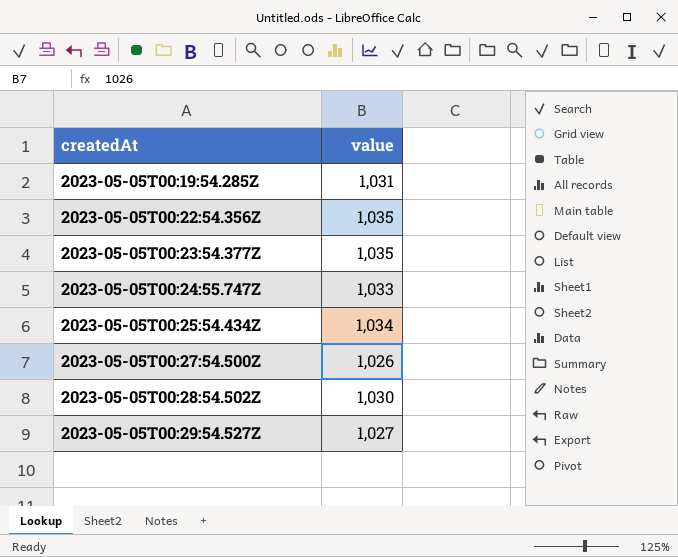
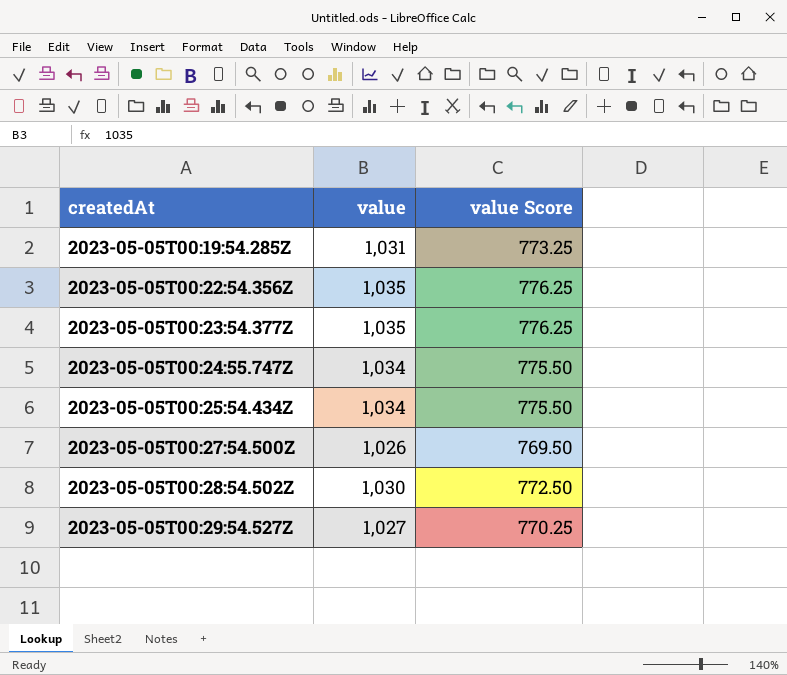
column value Score | formula: none -> [value] * 0.75
2023-05-05T00:24:55.747Z | value: 1,033 -> 1,034

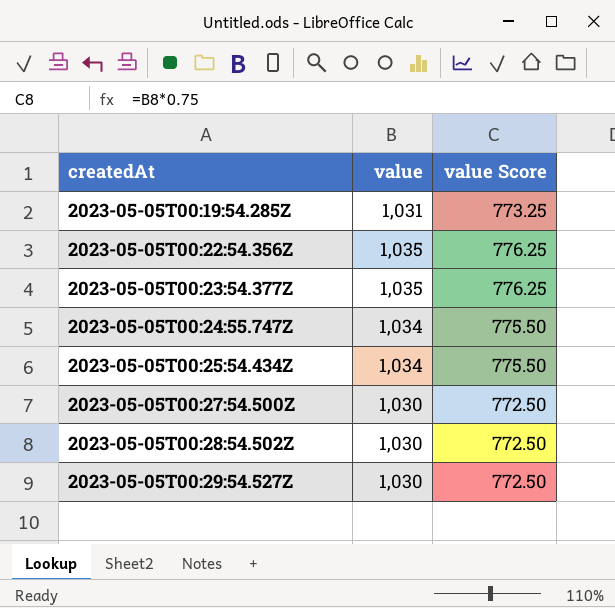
2023-05-05T00:27:54.500Z | value: 1,026 -> 1,030
2023-05-05T00:27:54.500Z | value Score: 769.50 -> 772.50
2023-05-05T00:29:54.527Z | value: 1,027 -> 1,030
2023-05-05T00:29:54.527Z | value Score: 770.25 -> 772.50

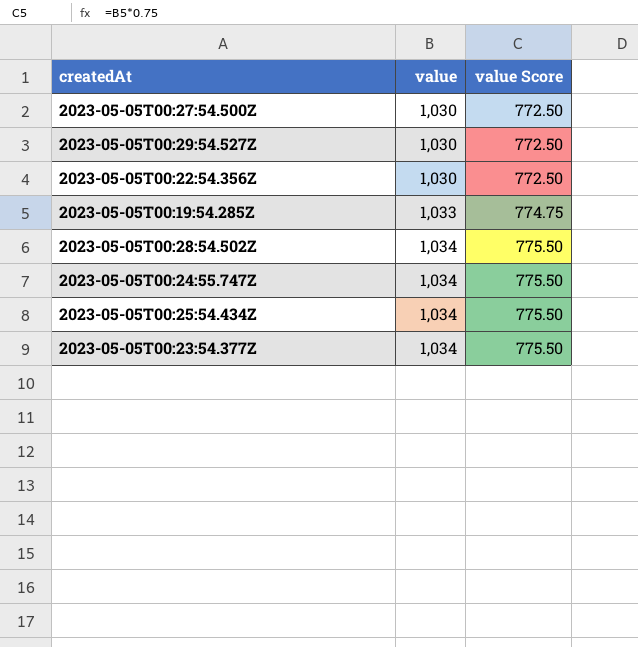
row order: createdAt ascending -> value ascending
2023-05-05T00:22:54.356Z | value: 1,035 -> 1,030
2023-05-05T00:22:54.356Z | value Score: 776.25 -> 772.50
2023-05-05T00:19:54.285Z | value: 1,031 -> 1,033
2023-05-05T00:19:54.285Z | value Score: 773.25 -> 774.75
2023-05-05T00:28:54.502Z | value: 1,030 -> 1,034
2023-05-05T00:28:54.502Z | value Score: 772.50 -> 775.50
2023-05-05T00:23:54.377Z | value: 1,035 -> 1,034
2023-05-05T00:23:54.377Z | value Score: 776.25 -> 775.50

